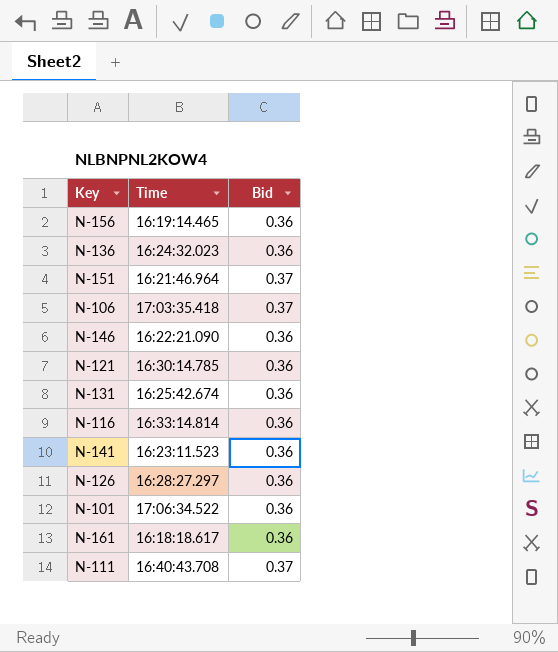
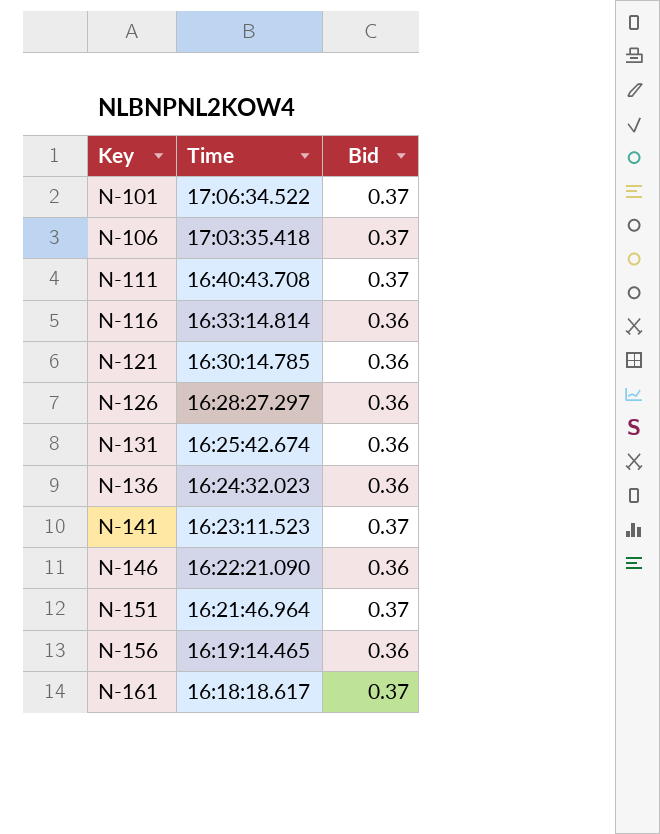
row order: none -> Key ascending
N-101 | Bid: 0.36 -> 0.37
N-141 | Bid: 0.36 -> 0.37
N-161 | Bid: 0.36 -> 0.37

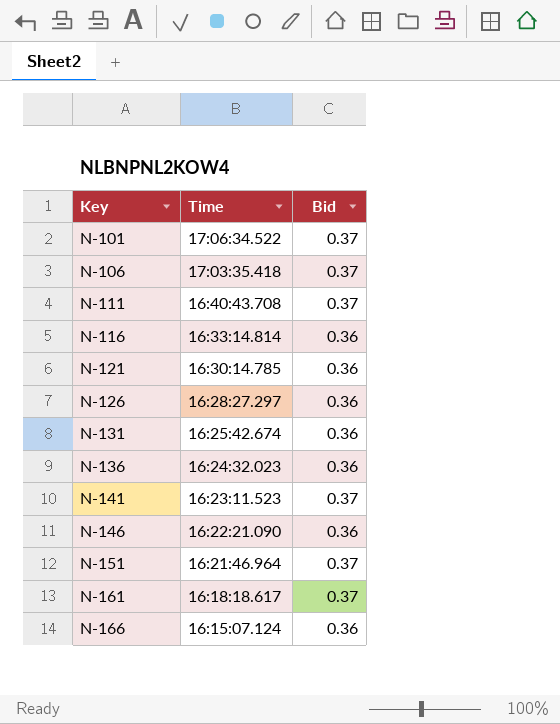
row N-156: 16:19:14.465 | 0.36 -> none
row N-166: none -> 16:15:07.124 | 0.36

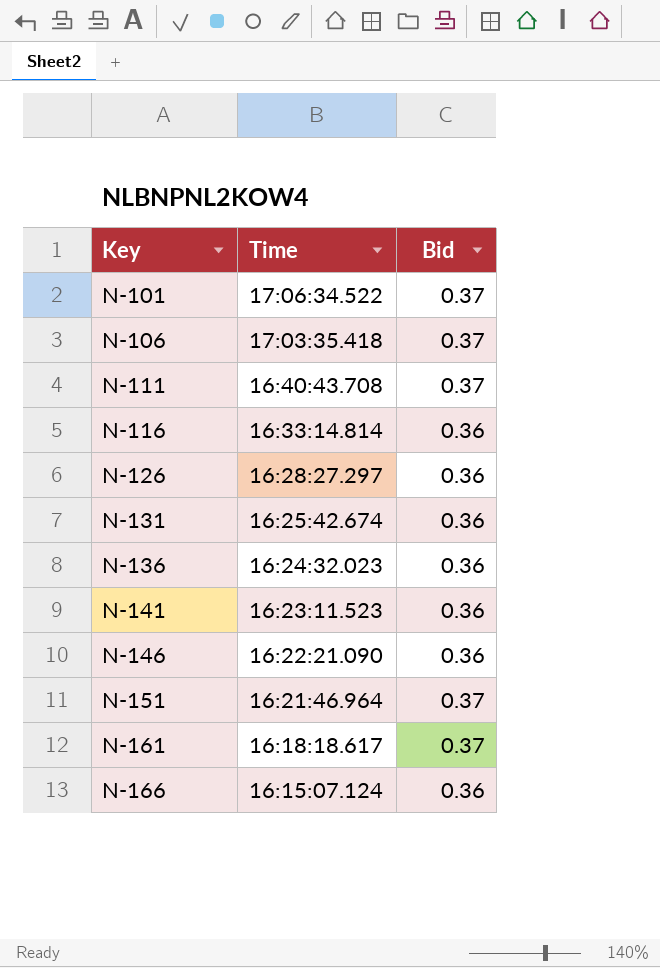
row N-121: 16:30:14.785 | 0.36 -> none
N-141 | Bid: 0.37 -> 0.36

